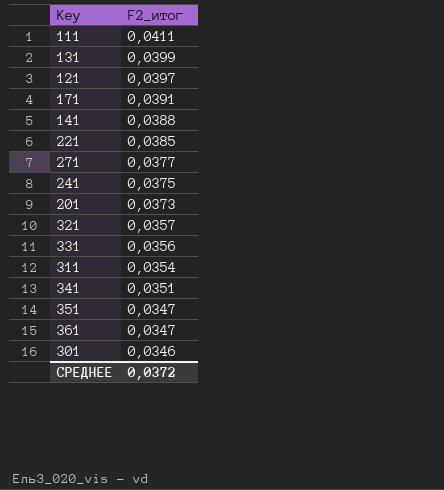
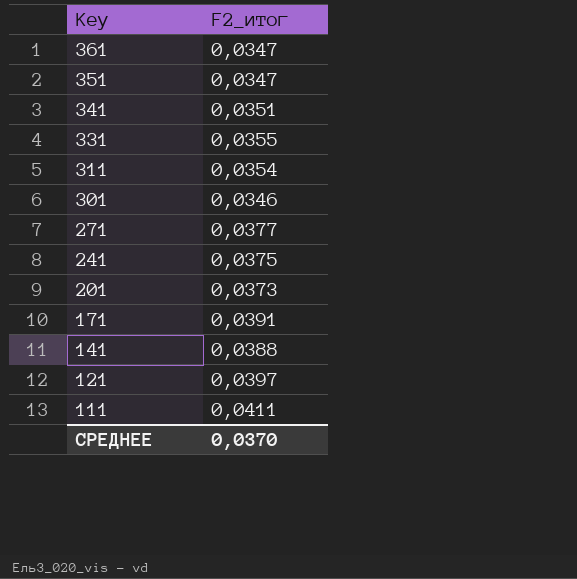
row order: F2_итог descending -> Key descending
row 131: 0,0399 -> none
row 221: 0,0385 -> none
row 321: 0,0357 -> none
331 | F2_итог: 0,0356 -> 0,0355
СРЕДНЕЕ | F2_итог: 0,0372 -> 0,0370

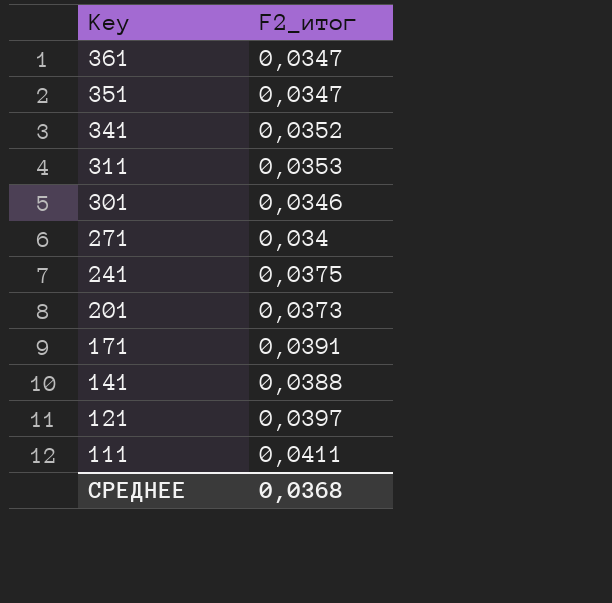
row 331: 0,0355 -> none
341 | F2_итог: 0,0351 -> 0,0352
311 | F2_итог: 0,0354 -> 0,0353
271 | F2_итог: 0,0377 -> 0,034
СРЕДНЕЕ | F2_итог: 0,0370 -> 0,0368

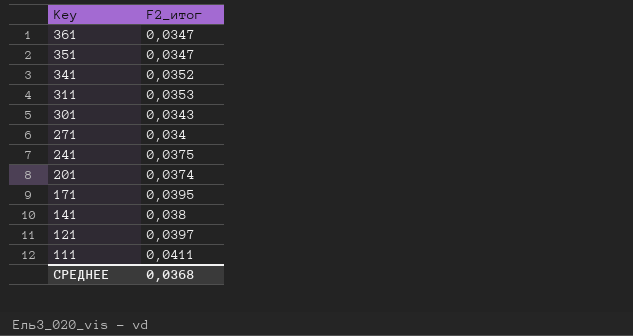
301 | F2_итог: 0,0346 -> 0,0343
201 | F2_итог: 0,0373 -> 0,0374
171 | F2_итог: 0,0391 -> 0,0395
141 | F2_итог: 0,0388 -> 0,038

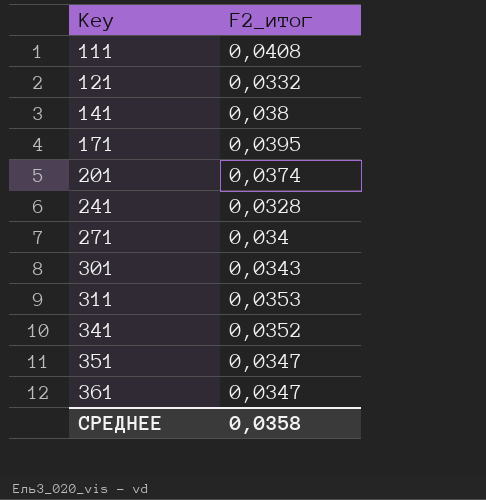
row order: Key descending -> Key ascending
111 | F2_итог: 0,0411 -> 0,0408
121 | F2_итог: 0,0397 -> 0,0332
241 | F2_итог: 0,0375 -> 0,0328
СРЕДНЕЕ | F2_итог: 0,0368 -> 0,0358

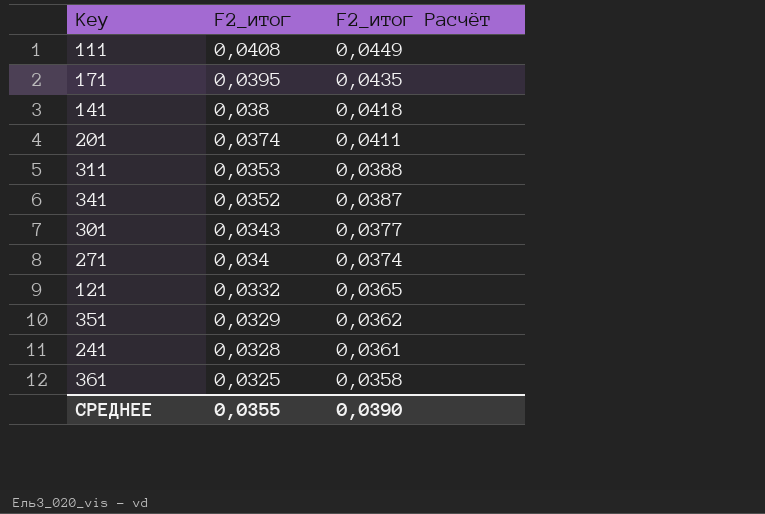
row order: Key ascending -> F2_итог descending
column F2_итог Расчёт | formula: none -> [F2_итог] * 1,1
351 | F2_итог: 0,0347 -> 0,0329
361 | F2_итог: 0,0347 -> 0,0325
СРЕДНЕЕ | F2_итог: 0,0358 -> 0,0355

